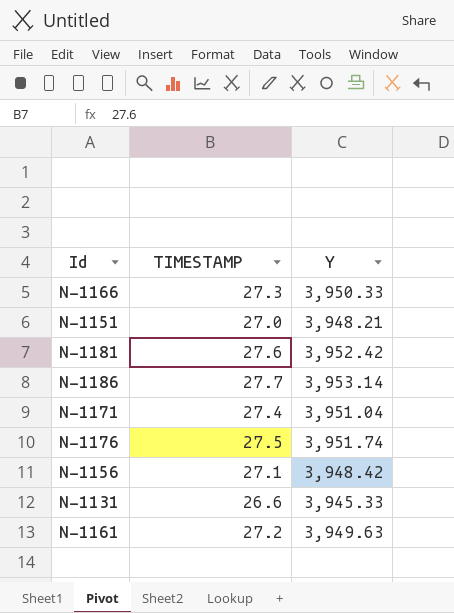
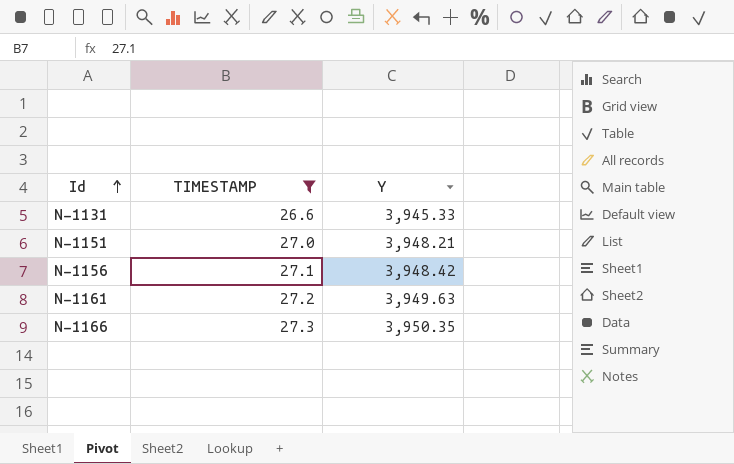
filter: none -> TIMESTAMP <= 27.3
row order: none -> Id ascending
N-1166 | Y: 3,950.33 -> 3,950.35

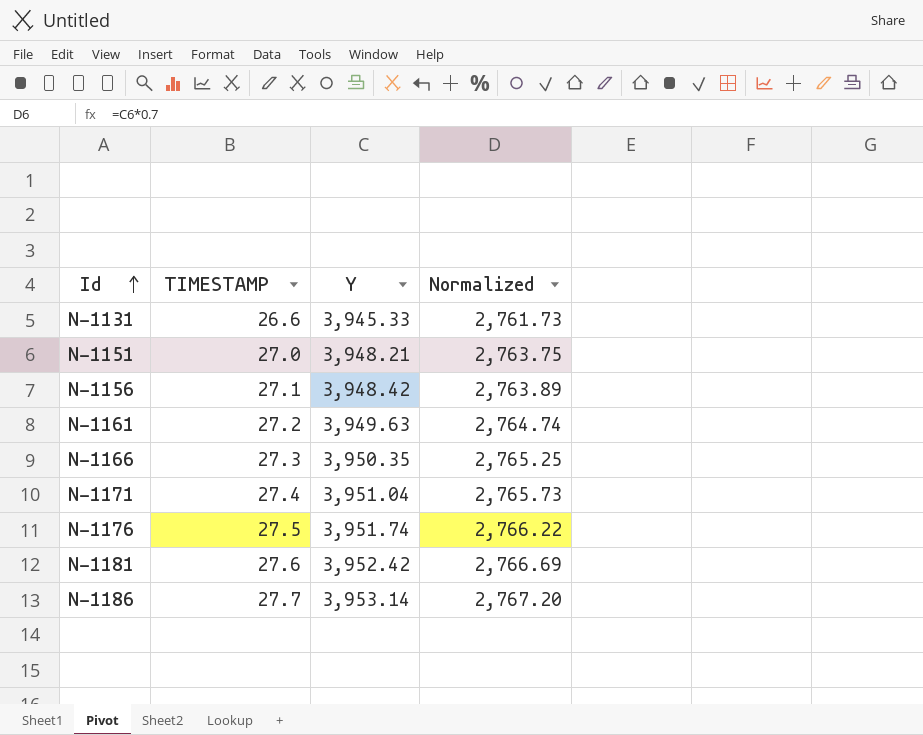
filter: TIMESTAMP <= 27.3 -> none
column Normalized | formula: none -> [Y] * 0.7

